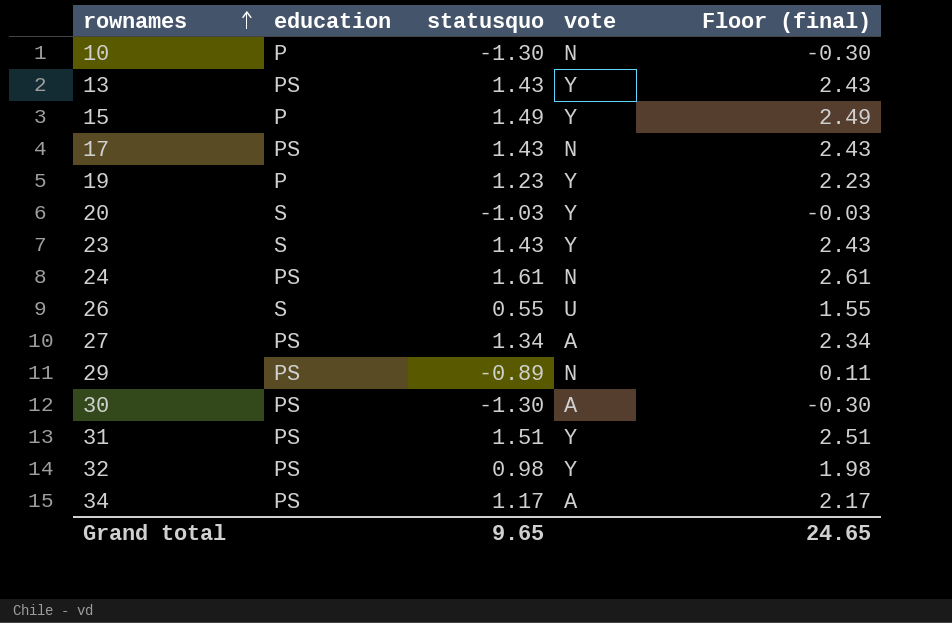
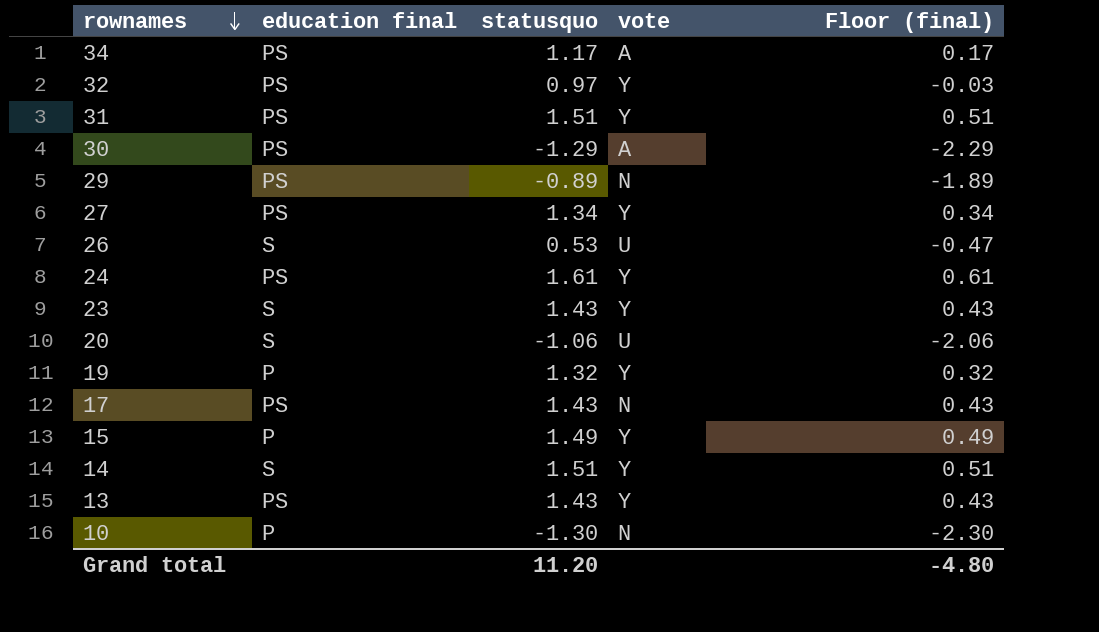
row order: rownames ascending -> rownames descending
column name: education -> education final
column Floor (final) | formula: [statusquo] + 1 -> [statusquo] - 1
32 | statusquo: 0.98 -> 0.97
30 | statusquo: -1.30 -> -1.29
27 | vote: A -> Y
26 | statusquo: 0.55 -> 0.53
24 | vote: N -> Y
20 | statusquo: -1.03 -> -1.06
20 | vote: Y -> U
19 | statusquo: 1.23 -> 1.32
row 14: none -> S | 1.51 | Y | 0.51
Grand total | statusquo: 9.65 -> 11.20
Grand total | Floor (final): 24.65 -> -4.80

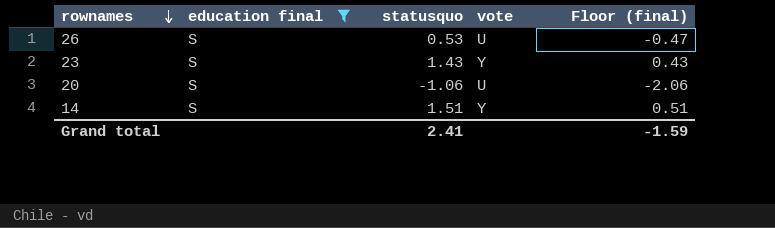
filter: none -> education final = S
Grand total | statusquo: 11.20 -> 2.41
Grand total | Floor (final): -4.80 -> -1.59

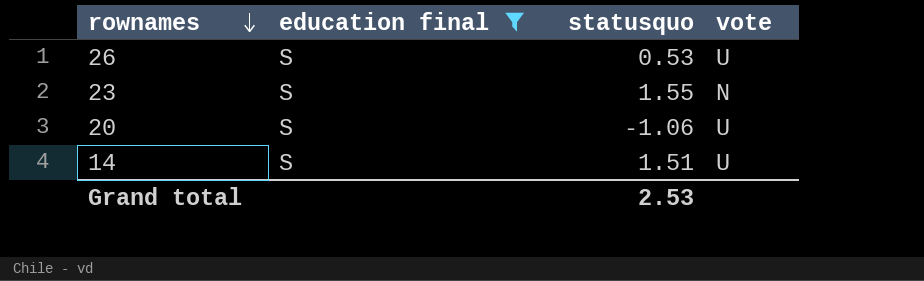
column Floor (final) | formula: [statusquo] - 1 -> none
23 | statusquo: 1.43 -> 1.55
23 | vote: Y -> N
14 | vote: Y -> U
Grand total | statusquo: 2.41 -> 2.53

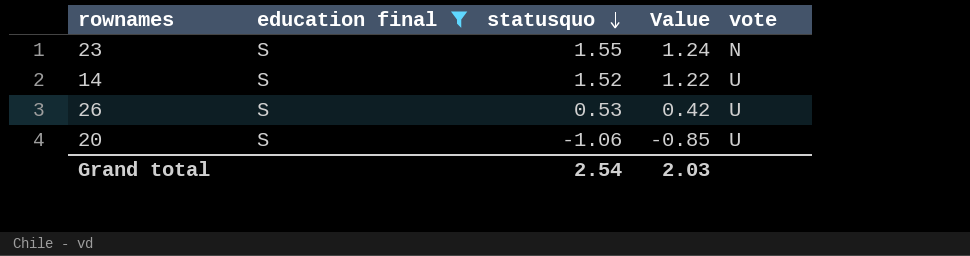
row order: rownames descending -> statusquo descending
column Value | formula: none -> [statusquo] * 0.8
14 | statusquo: 1.51 -> 1.52
Grand total | statusquo: 2.53 -> 2.54

